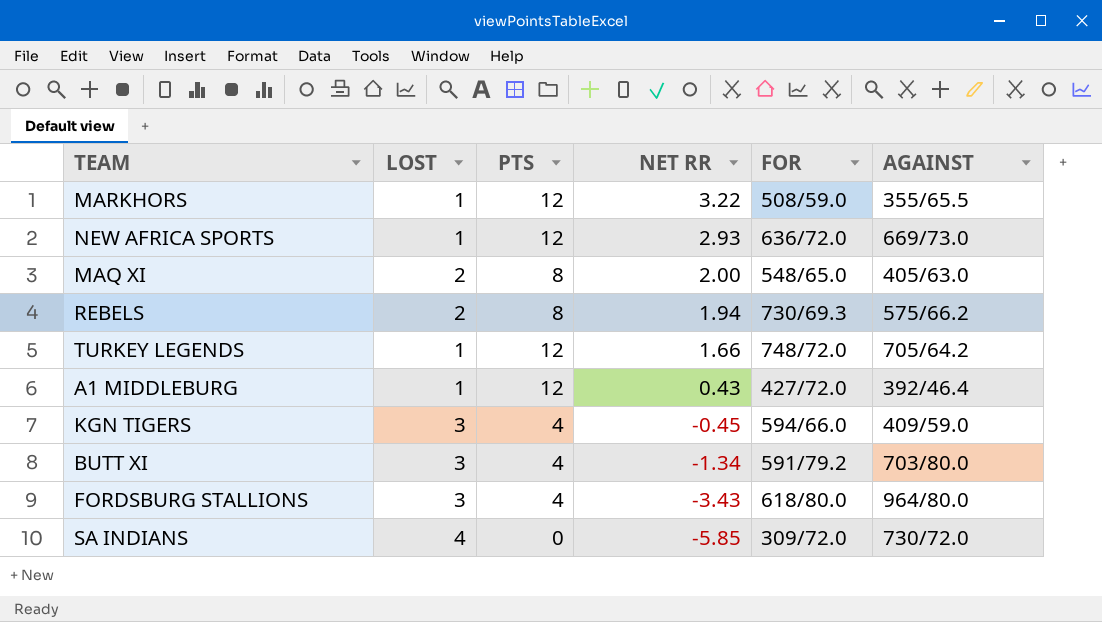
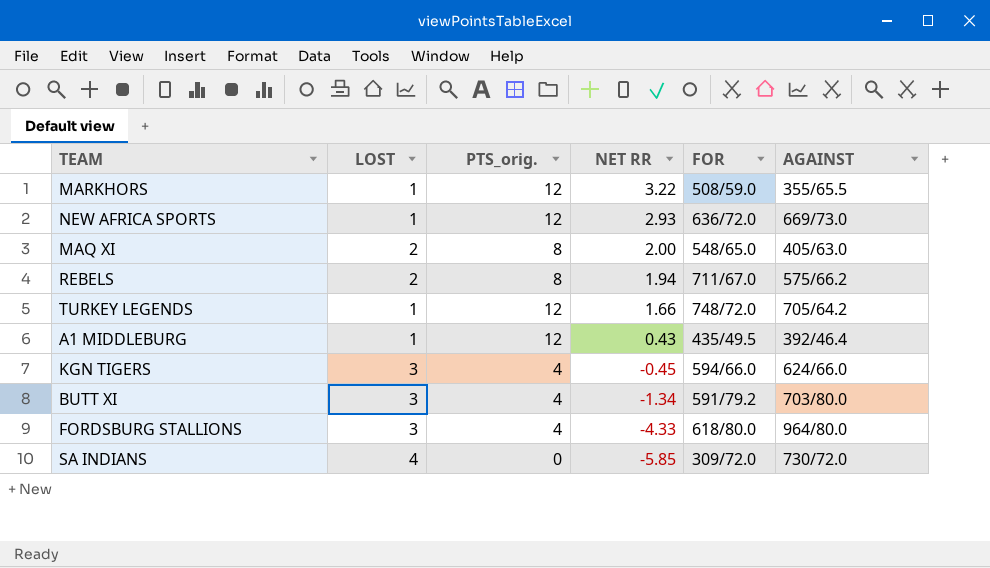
column name: PTS -> PTS_orig.
REBELS | FOR: 730/69.3 -> 711/67.0
A1 MIDDLEBURG | FOR: 427/72.0 -> 435/49.5
KGN TIGERS | AGAINST: 409/59.0 -> 624/66.0
FORDSBURG STALLIONS | NET RR: -3.43 -> -4.33

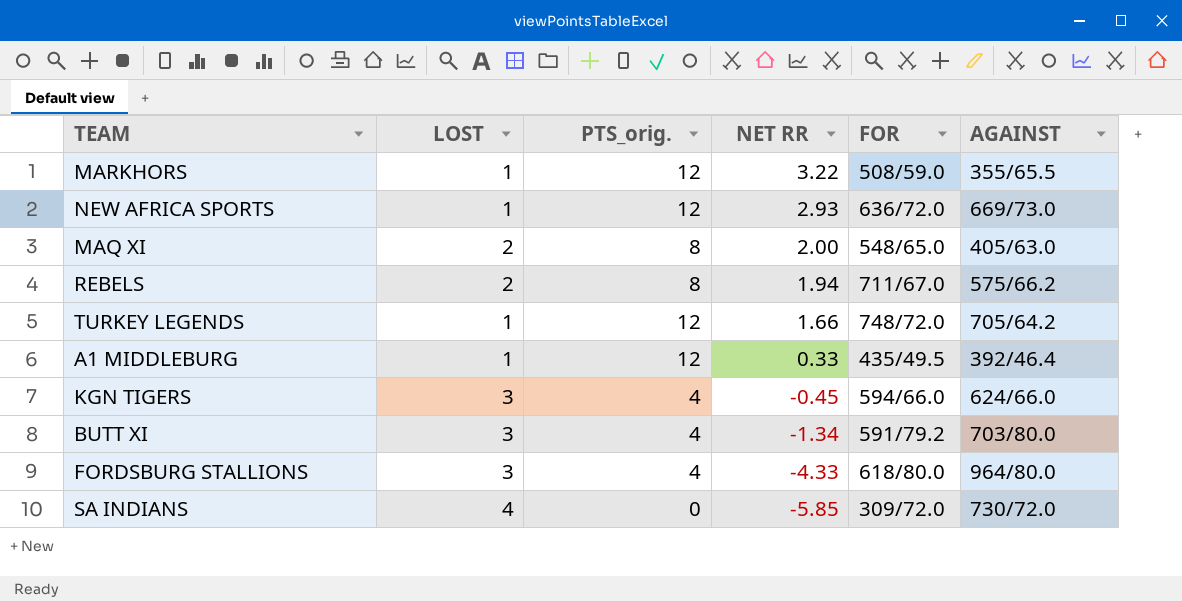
A1 MIDDLEBURG | NET RR: 0.43 -> 0.33

